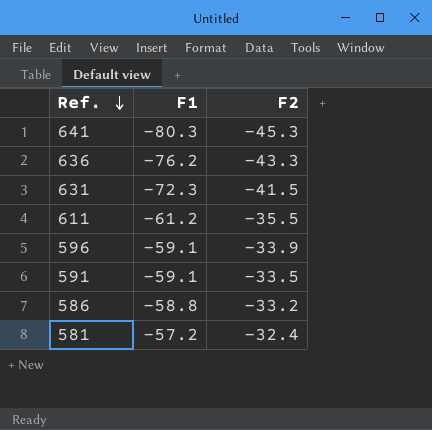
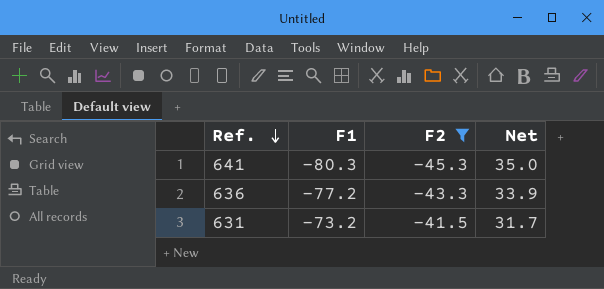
filter: none -> F2 <= -41.5
column Net | formula: none -> [F2] - [F1]
636 | F1: -76.2 -> -77.2
631 | F1: -72.3 -> -73.2

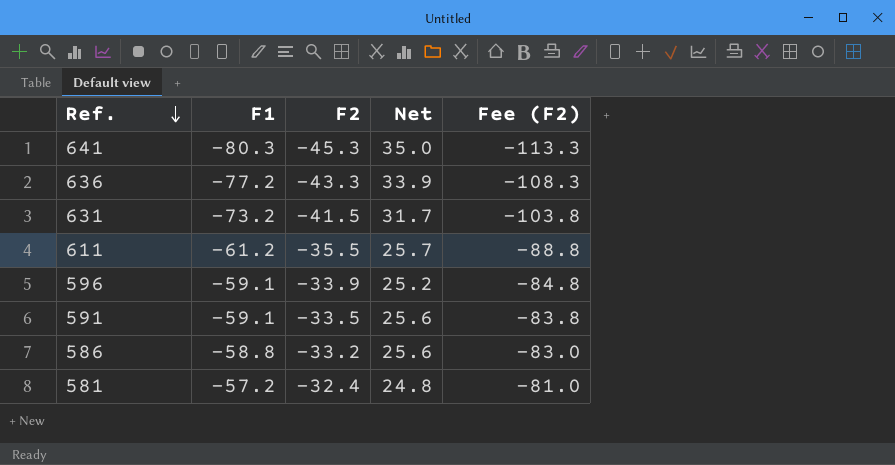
filter: F2 <= -41.5 -> none
column Fee (F2) | formula: none -> [F2] * 2.5

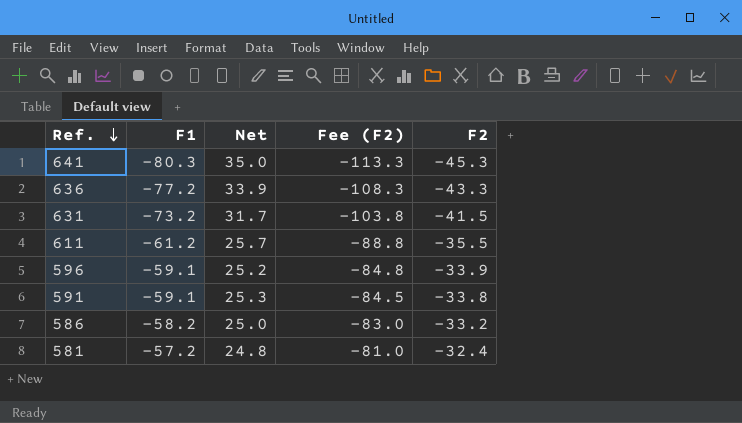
column F2 | position: 3 -> 5
591 | Net: 25.6 -> 25.3
591 | Fee (F2): -83.8 -> -84.5
591 | F2: -33.5 -> -33.8
586 | F1: -58.8 -> -58.2
586 | Net: 25.6 -> 25.0

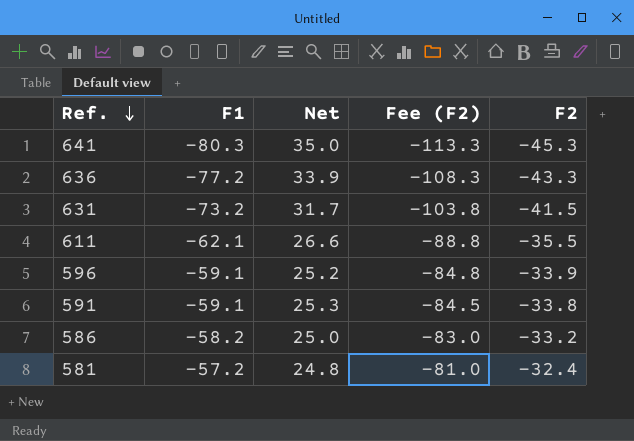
611 | F1: -61.2 -> -62.1
611 | Net: 25.7 -> 26.6

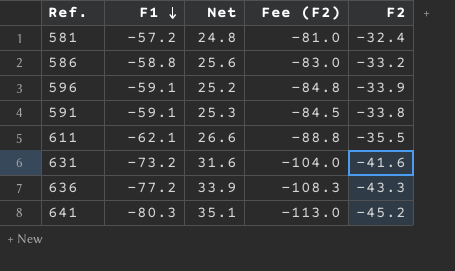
row order: Ref. descending -> F1 descending
586 | F1: -58.2 -> -58.8
586 | Net: 25.0 -> 25.6
631 | Net: 31.7 -> 31.6
631 | Fee (F2): -103.8 -> -104.0
631 | F2: -41.5 -> -41.6
641 | Net: 35.0 -> 35.1
641 | Fee (F2): -113.3 -> -113.0
641 | F2: -45.3 -> -45.2

